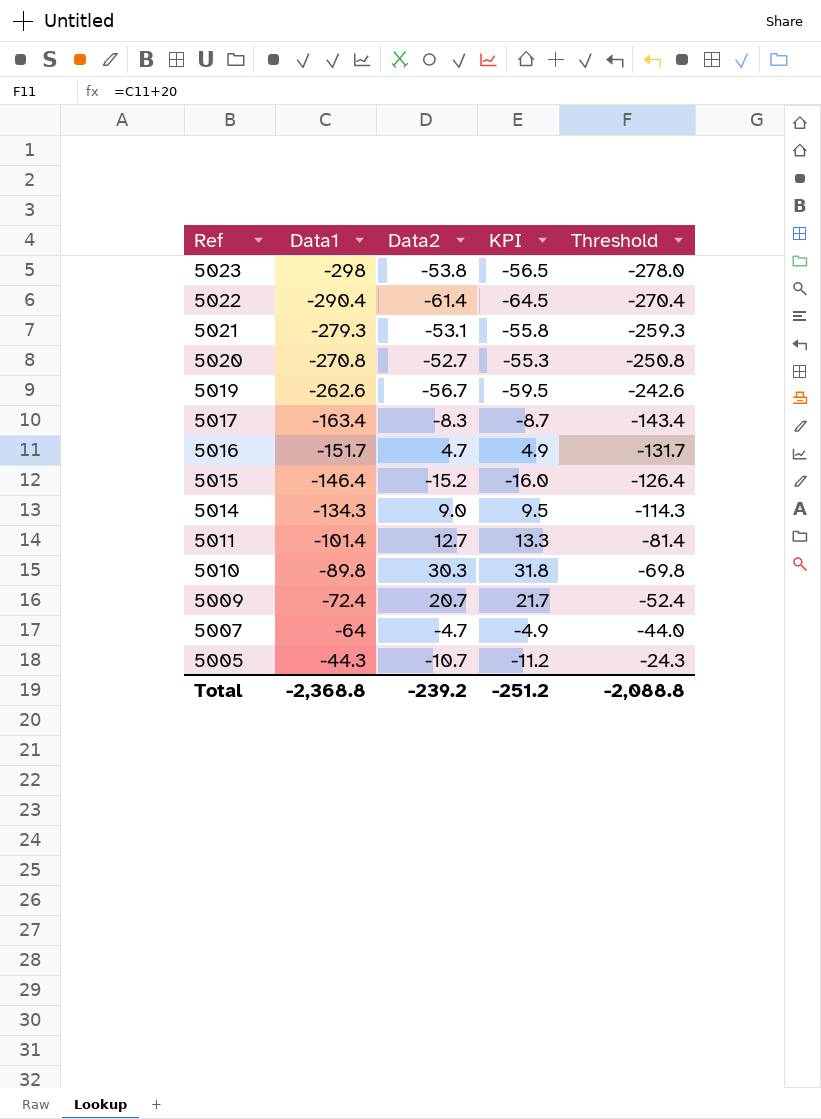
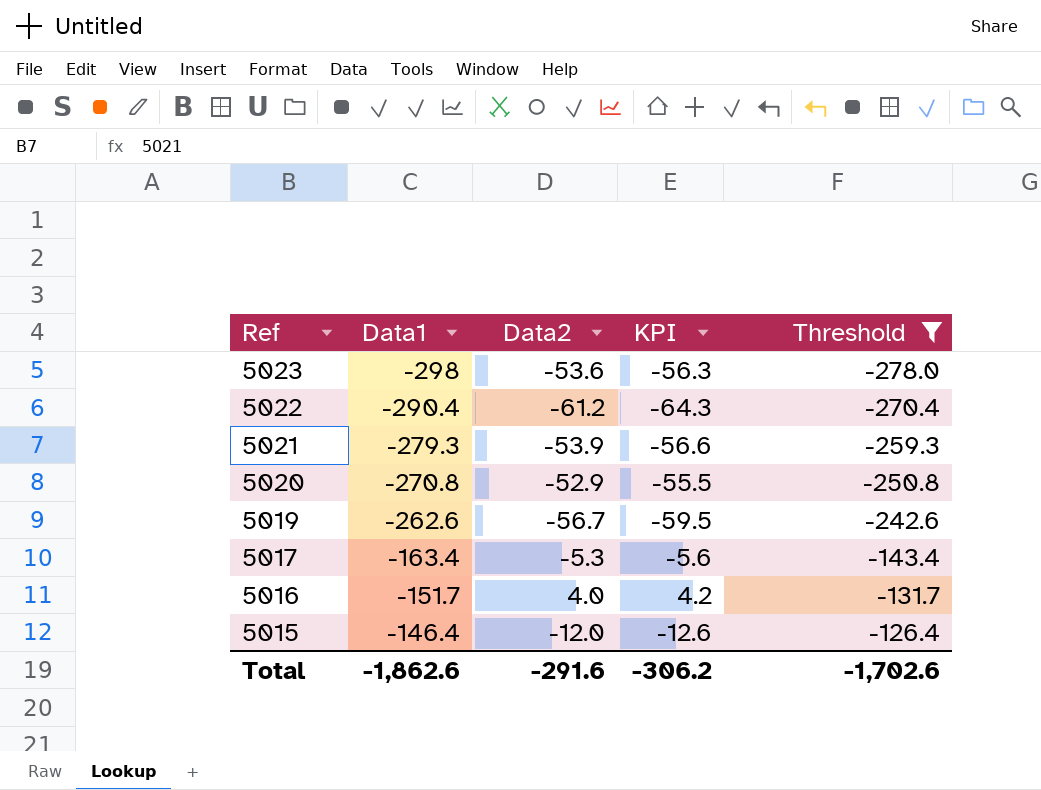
filter: none -> Threshold <= -126.4
5023 | Data2: -53.8 -> -53.6
5023 | KPI: -56.5 -> -56.3
5022 | Data2: -61.4 -> -61.2
5022 | KPI: -64.5 -> -64.3
5021 | Data2: -53.1 -> -53.9
5021 | KPI: -55.8 -> -56.6
5020 | Data2: -52.7 -> -52.9
5020 | KPI: -55.3 -> -55.5
5017 | Data2: -8.3 -> -5.3
5017 | KPI: -8.7 -> -5.6
5016 | Data2: 4.7 -> 4.0
5016 | KPI: 4.9 -> 4.2
5015 | Data2: -15.2 -> -12.0
5015 | KPI: -16.0 -> -12.6
Total | Data1: -2,368.8 -> -1,862.6
Total | Data2: -239.2 -> -291.6
Total | KPI: -251.2 -> -306.2
Total | Threshold: -2,088.8 -> -1,702.6

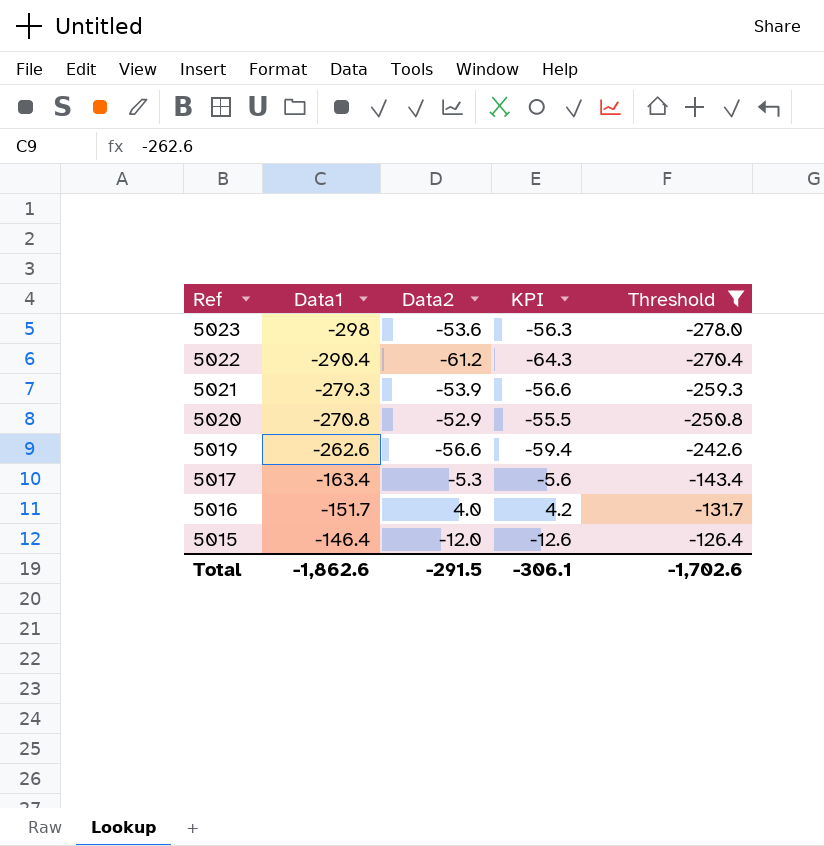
5019 | Data2: -56.7 -> -56.6
5019 | KPI: -59.5 -> -59.4
Total | Data2: -291.6 -> -291.5
Total | KPI: -306.2 -> -306.1

